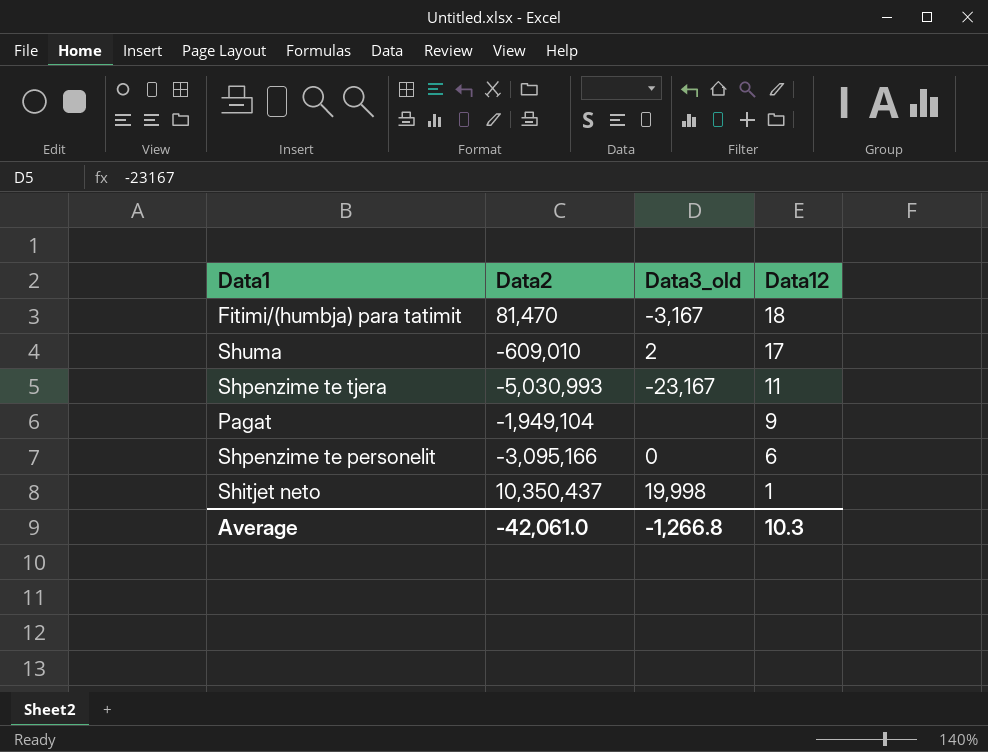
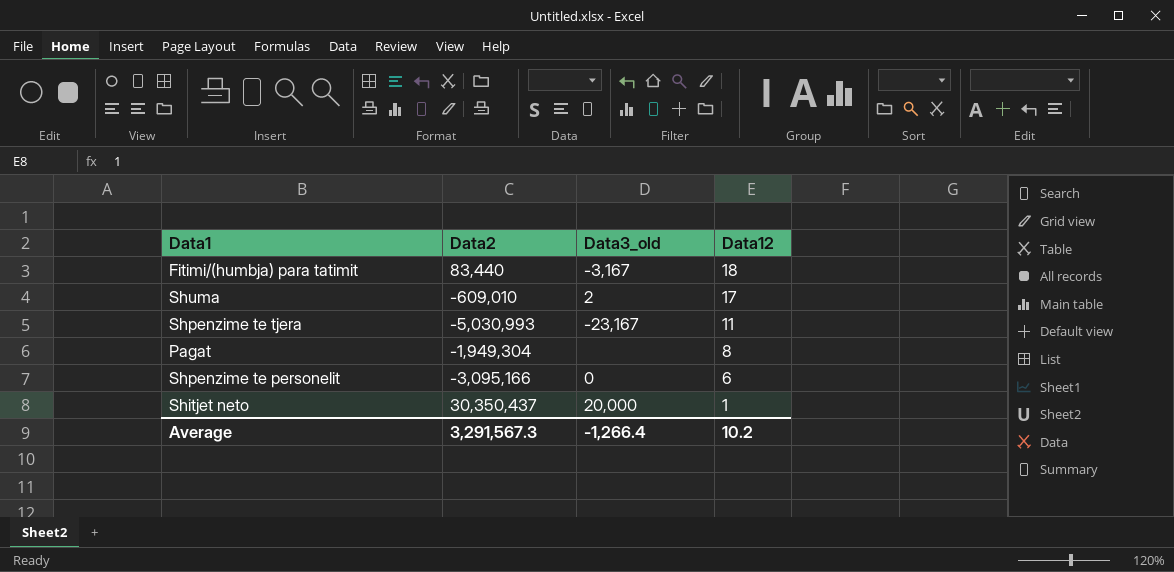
Fitimi/(humbja) para tatimit | Data2: 81,470 -> 83,440
Pagat | Data2: -1,949,104 -> -1,949,304
Pagat | Data12: 9 -> 8
Shitjet neto | Data2: 10,350,437 -> 30,350,437
Shitjet neto | Data3_old: 19,998 -> 20,000
Average | Data2: -42,061.0 -> 3,291,567.3
Average | Data3_old: -1,266.8 -> -1,266.4
Average | Data12: 10.3 -> 10.2

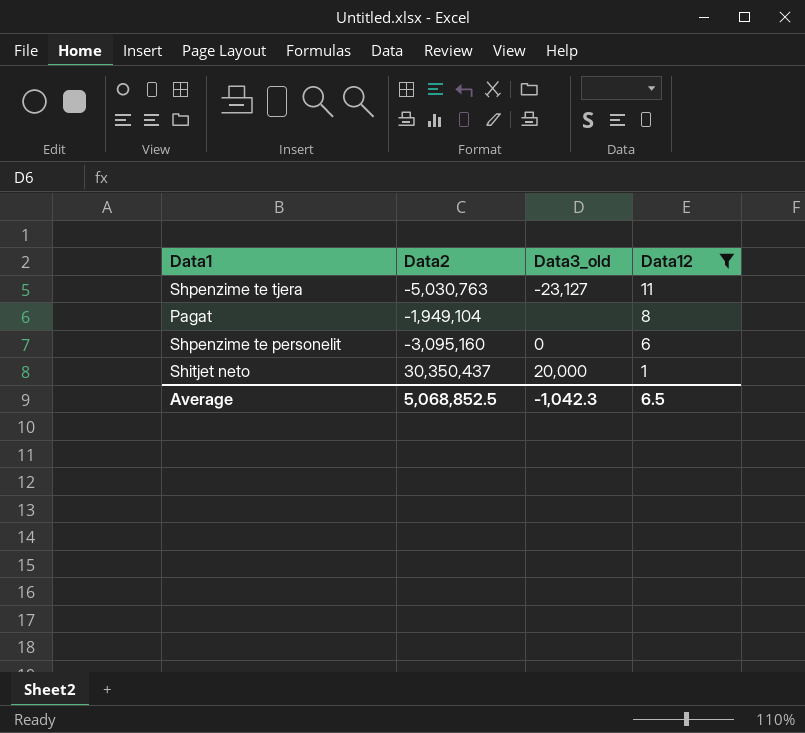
filter: none -> Data12 <= 11
Shpenzime te tjera | Data2: -5,030,993 -> -5,030,763
Shpenzime te tjera | Data3_old: -23,167 -> -23,127
Pagat | Data2: -1,949,304 -> -1,949,104
Shpenzime te personelit | Data2: -3,095,166 -> -3,095,160
Average | Data2: 3,291,567.3 -> 5,068,852.5
Average | Data3_old: -1,266.4 -> -1,042.3
Average | Data12: 10.2 -> 6.5

